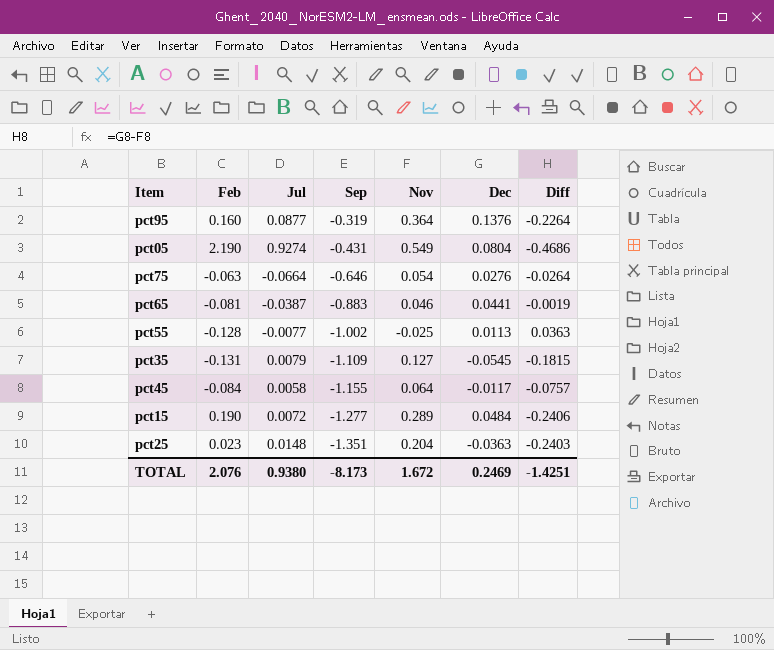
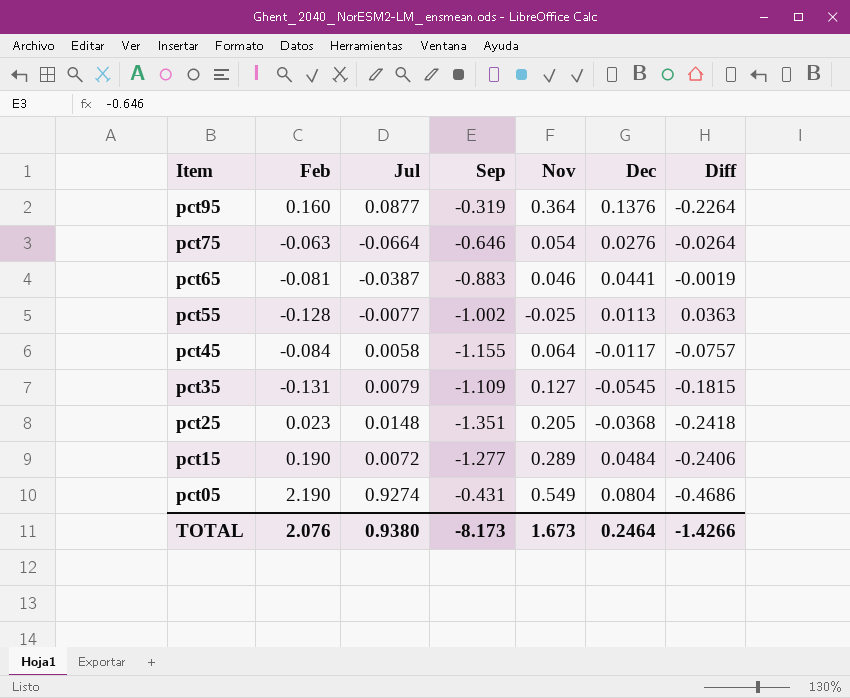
row order: Sep descending -> Item descending
pct25 | Nov: 0.204 -> 0.205
pct25 | Dec: -0.0363 -> -0.0368
pct25 | Diff: -0.2403 -> -0.2418
TOTAL | Nov: 1.672 -> 1.673
TOTAL | Dec: 0.2469 -> 0.2464
TOTAL | Diff: -1.4251 -> -1.4266

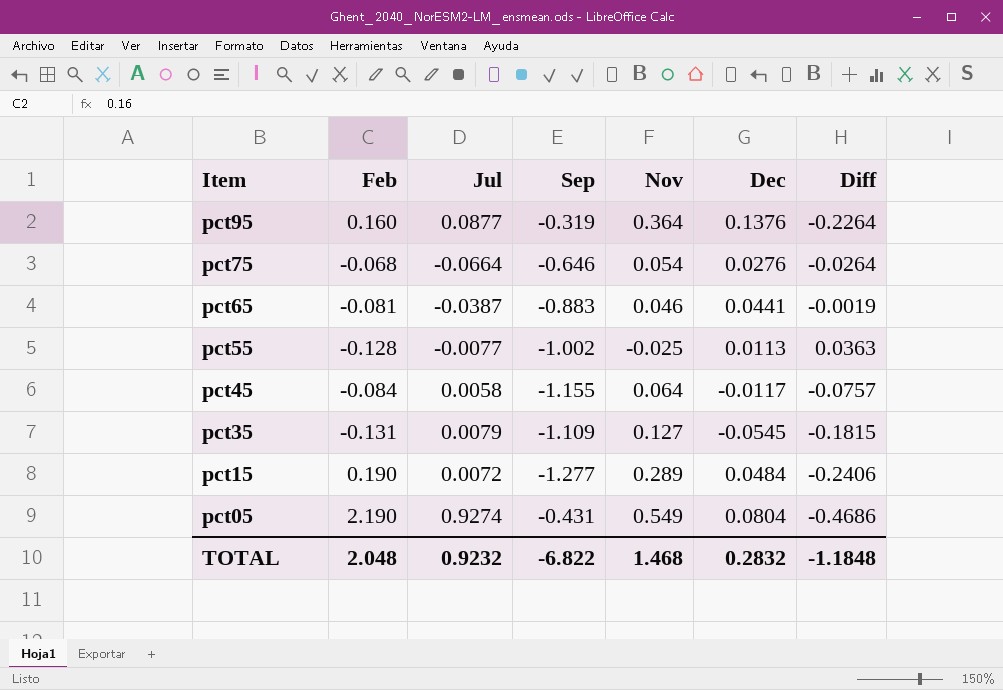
row pct25: 0.023 | 0.0148 | -1.351 | 0.205 | -0.0368 | -0.2418 -> none
pct75 | Feb: -0.063 -> -0.068
TOTAL | Feb: 2.076 -> 2.048
TOTAL | Jul: 0.9380 -> 0.9232
TOTAL | Sep: -8.173 -> -6.822
TOTAL | Nov: 1.673 -> 1.468
TOTAL | Dec: 0.2464 -> 0.2832
TOTAL | Diff: -1.4266 -> -1.1848

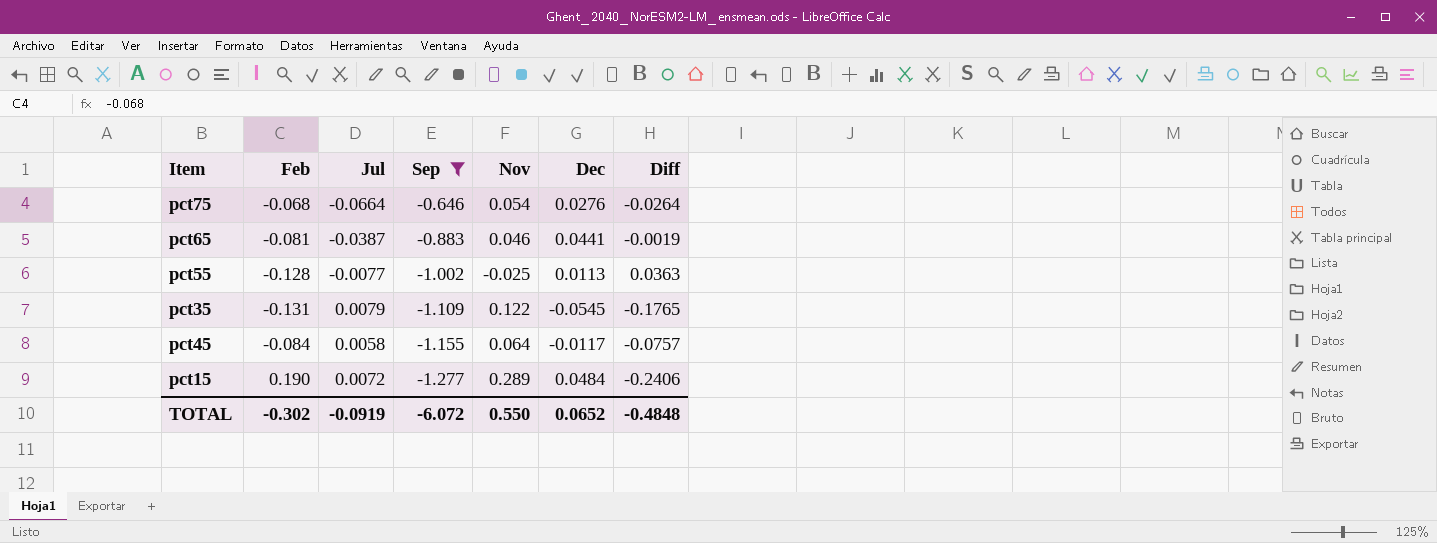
filter: none -> Sep <= -0.646
row order: Item descending -> Sep descending
pct35 | Nov: 0.127 -> 0.122
pct35 | Diff: -0.1815 -> -0.1765
TOTAL | Feb: 2.048 -> -0.302
TOTAL | Jul: 0.9232 -> -0.0919
TOTAL | Sep: -6.822 -> -6.072
TOTAL | Nov: 1.468 -> 0.550
TOTAL | Dec: 0.2832 -> 0.0652
TOTAL | Diff: -1.1848 -> -0.4848

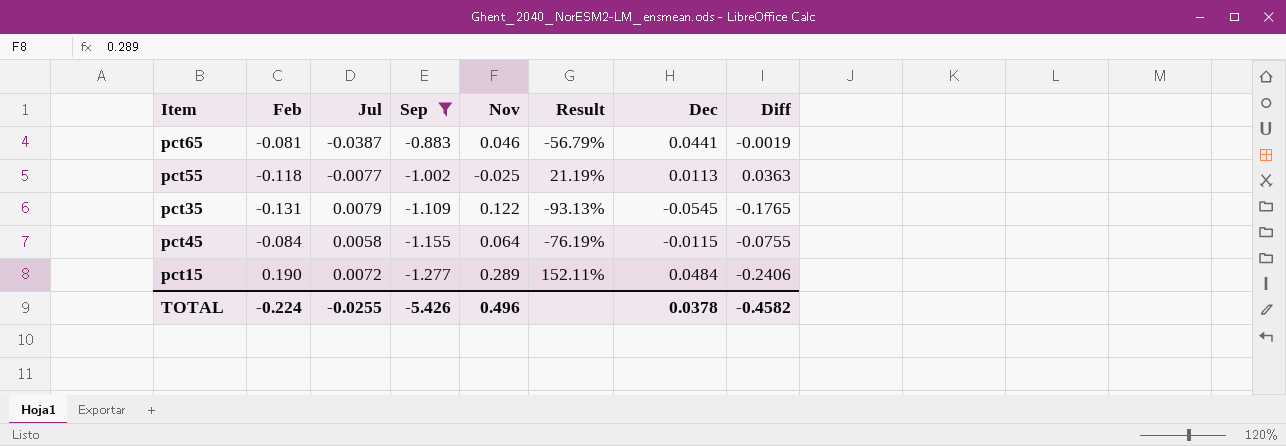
column Result | formula: none -> [Nov] / [Feb]
row pct75: -0.068 | -0.0664 | -0.646 | 0.054 | 0.0276 | -0.0264 -> none
pct55 | Feb: -0.128 -> -0.118
pct45 | Dec: -0.0117 -> -0.0115
pct45 | Diff: -0.0757 -> -0.0755
TOTAL | Feb: -0.302 -> -0.224
TOTAL | Jul: -0.0919 -> -0.0255
TOTAL | Sep: -6.072 -> -5.426
TOTAL | Nov: 0.550 -> 0.496
TOTAL | Dec: 0.0652 -> 0.0378
TOTAL | Diff: -0.4848 -> -0.4582

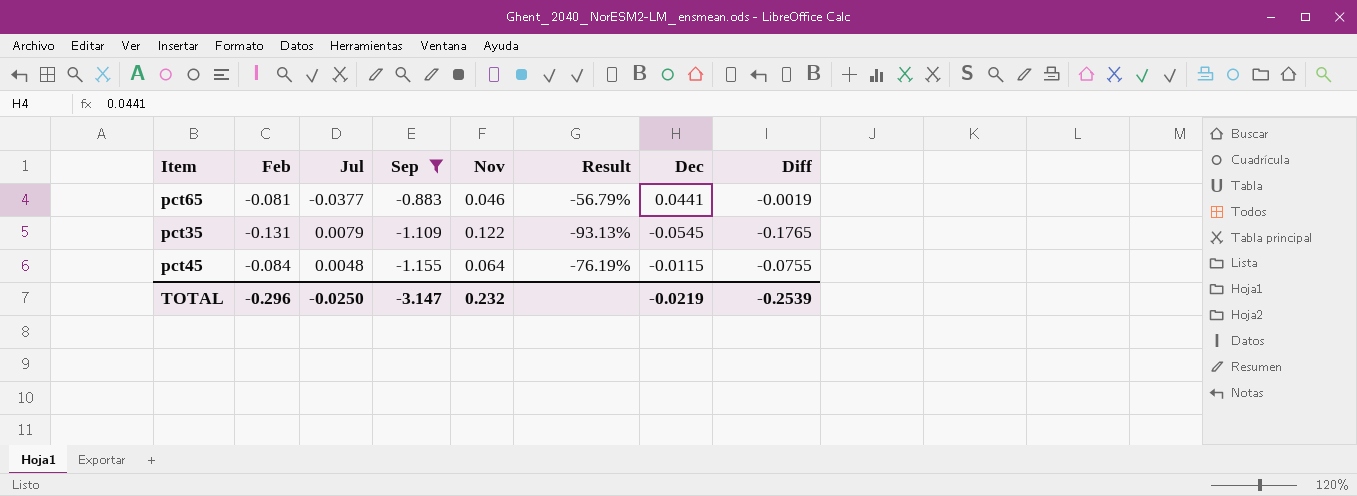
row pct55: -0.118 | -0.0077 | -1.002 | -0.025 | 21.19% | 0.0113 | 0.0363 -> none
row pct15: 0.190 | 0.0072 | -1.277 | 0.289 | 152.11% | 0.0484 | -0.2406 -> none
pct65 | Jul: -0.0387 -> -0.0377
pct45 | Jul: 0.0058 -> 0.0048
TOTAL | Feb: -0.224 -> -0.296
TOTAL | Jul: -0.0255 -> -0.0250
TOTAL | Sep: -5.426 -> -3.147
TOTAL | Nov: 0.496 -> 0.232
TOTAL | Dec: 0.0378 -> -0.0219
TOTAL | Diff: -0.4582 -> -0.2539

